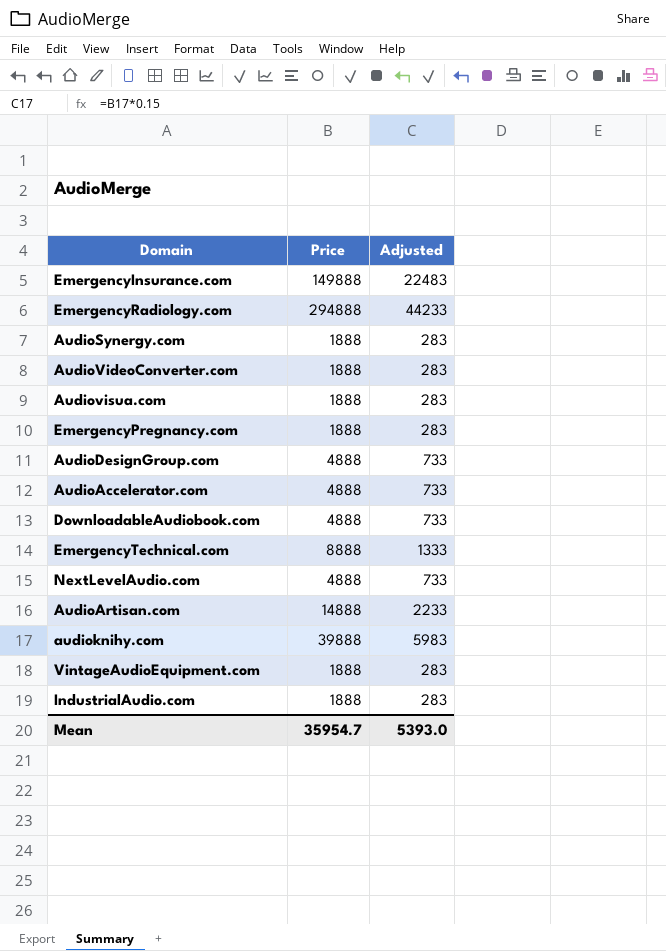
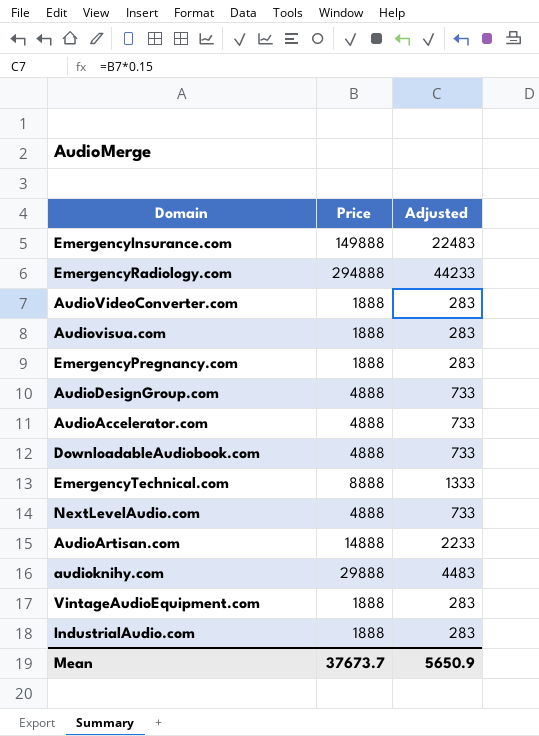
row AudioSynergy.com: 1888 | 283 -> none
audioknihy.com | Price: 39888 -> 29888
audioknihy.com | Adjusted: 5983 -> 4483
Mean | Price: 35954.7 -> 37673.7
Mean | Adjusted: 5393.0 -> 5650.9

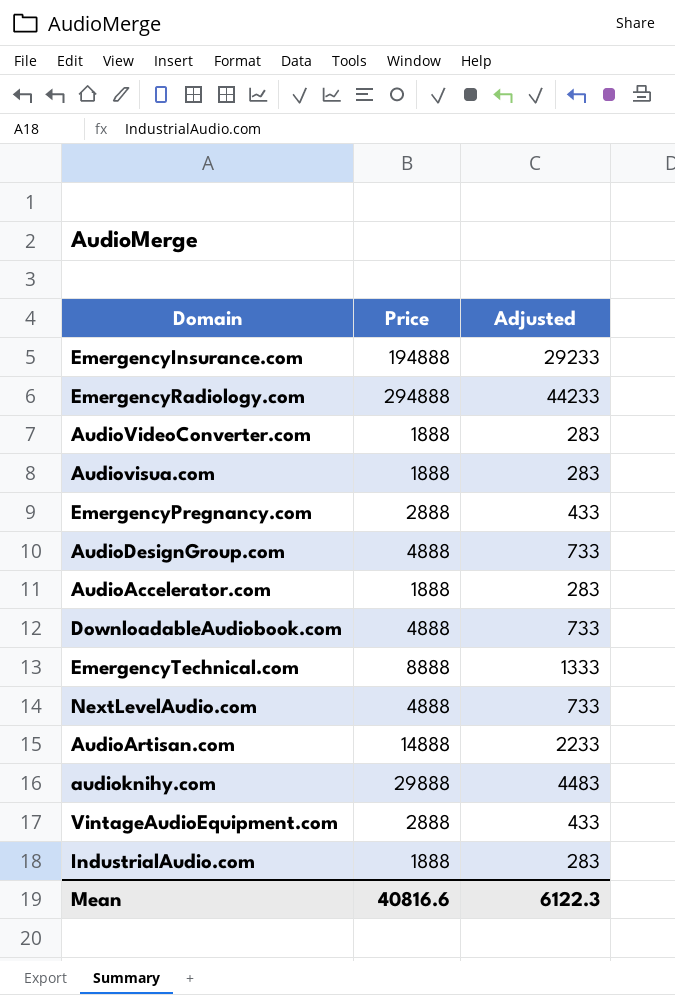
EmergencyInsurance.com | Price: 149888 -> 194888
EmergencyInsurance.com | Adjusted: 22483 -> 29233
EmergencyPregnancy.com | Price: 1888 -> 2888
EmergencyPregnancy.com | Adjusted: 283 -> 433
AudioAccelerator.com | Price: 4888 -> 1888
AudioAccelerator.com | Adjusted: 733 -> 283
VintageAudioEquipment.com | Price: 1888 -> 2888
VintageAudioEquipment.com | Adjusted: 283 -> 433
Mean | Price: 37673.7 -> 40816.6
Mean | Adjusted: 5650.9 -> 6122.3

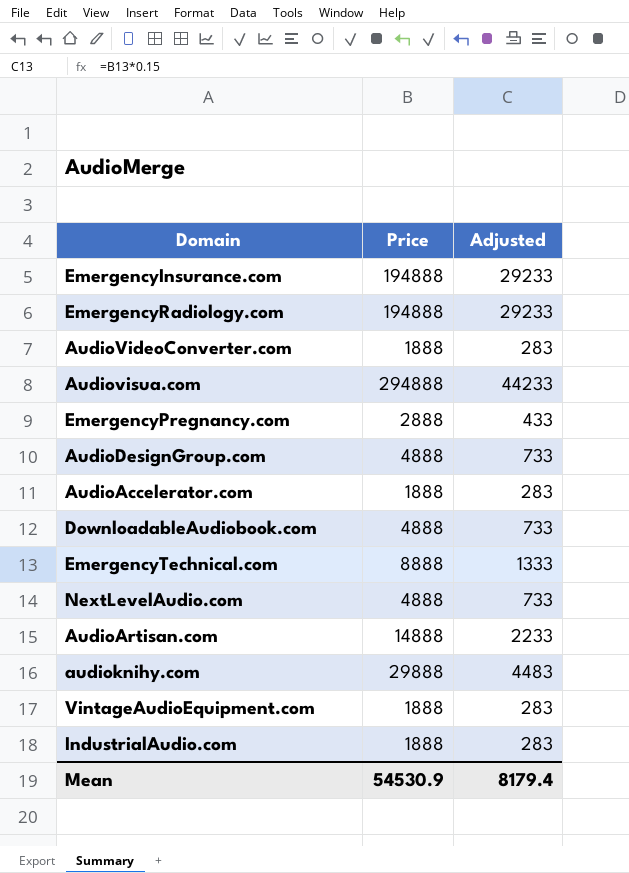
EmergencyRadiology.com | Price: 294888 -> 194888
EmergencyRadiology.com | Adjusted: 44233 -> 29233
Audiovisua.com | Price: 1888 -> 294888
Audiovisua.com | Adjusted: 283 -> 44233
VintageAudioEquipment.com | Price: 2888 -> 1888
VintageAudioEquipment.com | Adjusted: 433 -> 283
Mean | Price: 40816.6 -> 54530.9
Mean | Adjusted: 6122.3 -> 8179.4

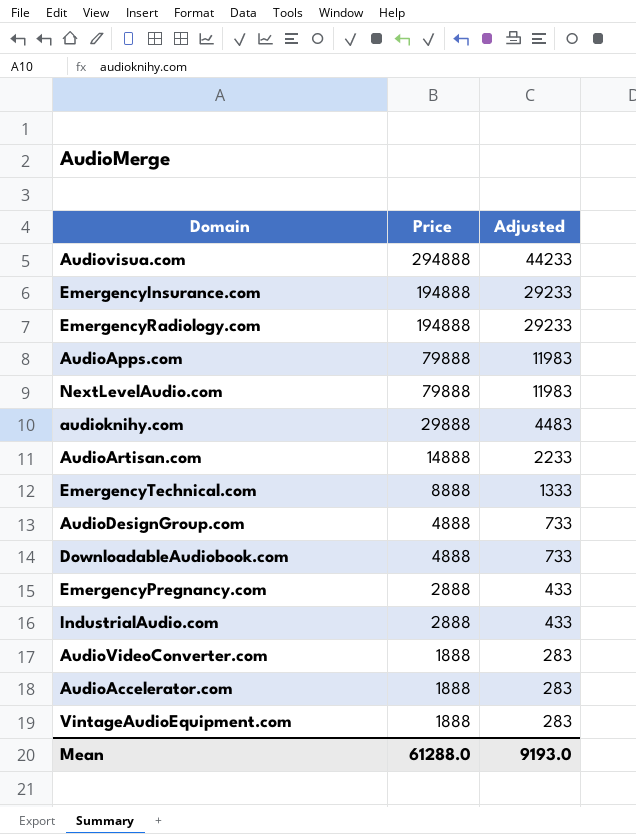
row order: none -> Price descending
row AudioApps.com: none -> 79888 | 11983
NextLevelAudio.com | Price: 4888 -> 79888
NextLevelAudio.com | Adjusted: 733 -> 11983
IndustrialAudio.com | Price: 1888 -> 2888
IndustrialAudio.com | Adjusted: 283 -> 433
Mean | Price: 54530.9 -> 61288.0
Mean | Adjusted: 8179.4 -> 9193.0

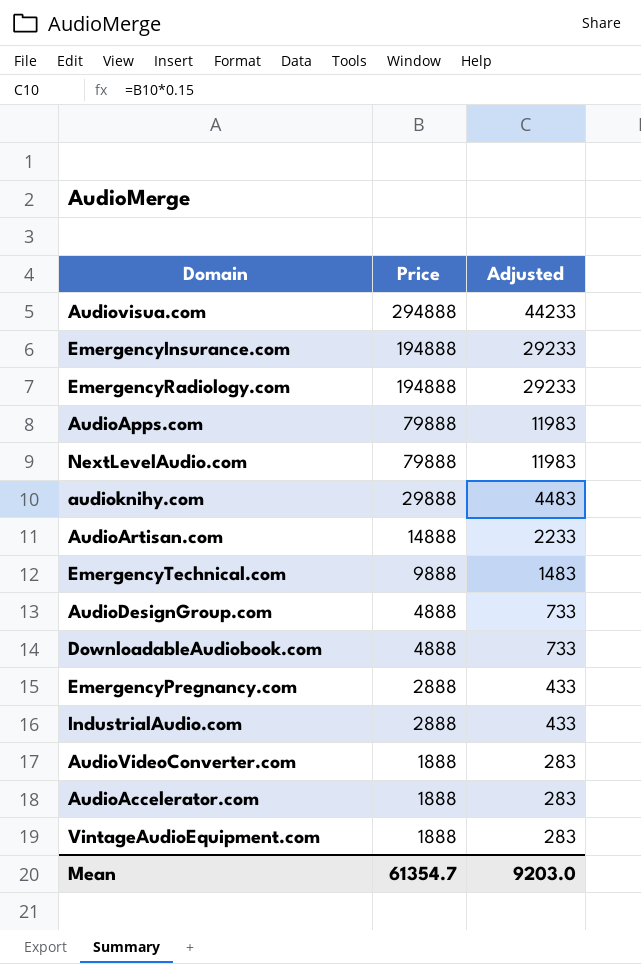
EmergencyTechnical.com | Price: 8888 -> 9888
EmergencyTechnical.com | Adjusted: 1333 -> 1483
Mean | Price: 61288.0 -> 61354.7
Mean | Adjusted: 9193.0 -> 9203.0

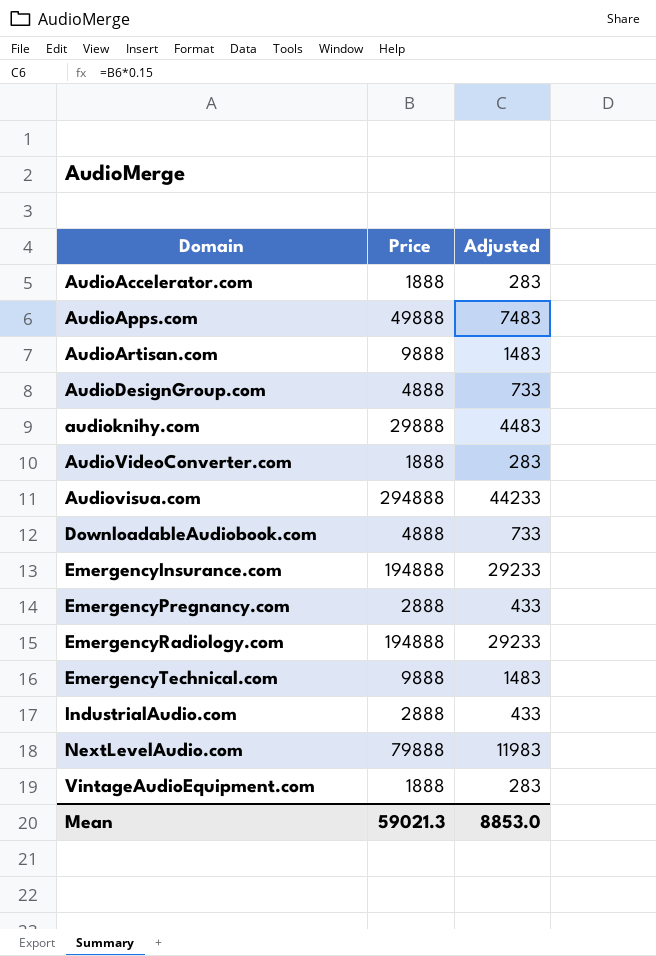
row order: Price descending -> Domain ascending
AudioApps.com | Price: 79888 -> 49888
AudioApps.com | Adjusted: 11983 -> 7483
AudioArtisan.com | Price: 14888 -> 9888
AudioArtisan.com | Adjusted: 2233 -> 1483
Mean | Price: 61354.7 -> 59021.3
Mean | Adjusted: 9203.0 -> 8853.0

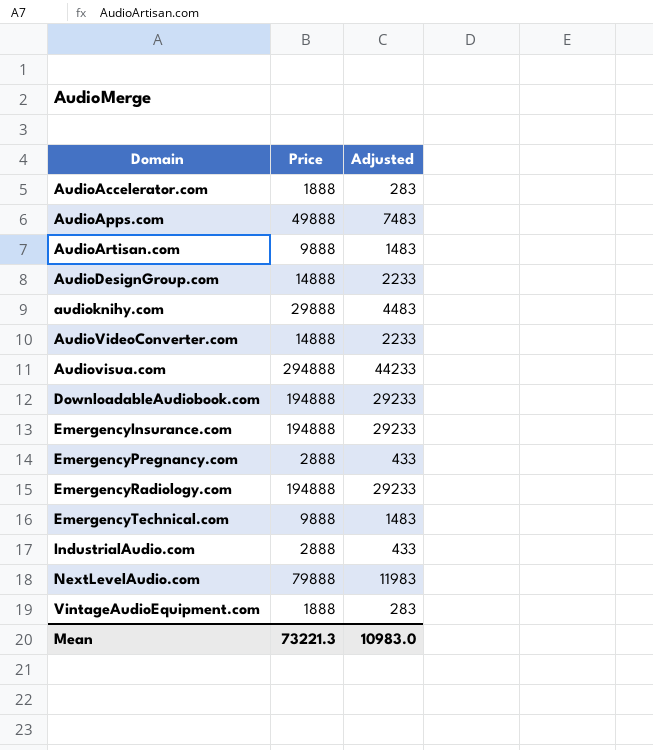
AudioDesignGroup.com | Price: 4888 -> 14888
AudioDesignGroup.com | Adjusted: 733 -> 2233
AudioVideoConverter.com | Price: 1888 -> 14888
AudioVideoConverter.com | Adjusted: 283 -> 2233
DownloadableAudiobook.com | Price: 4888 -> 194888
DownloadableAudiobook.com | Adjusted: 733 -> 29233
Mean | Price: 59021.3 -> 73221.3
Mean | Adjusted: 8853.0 -> 10983.0

